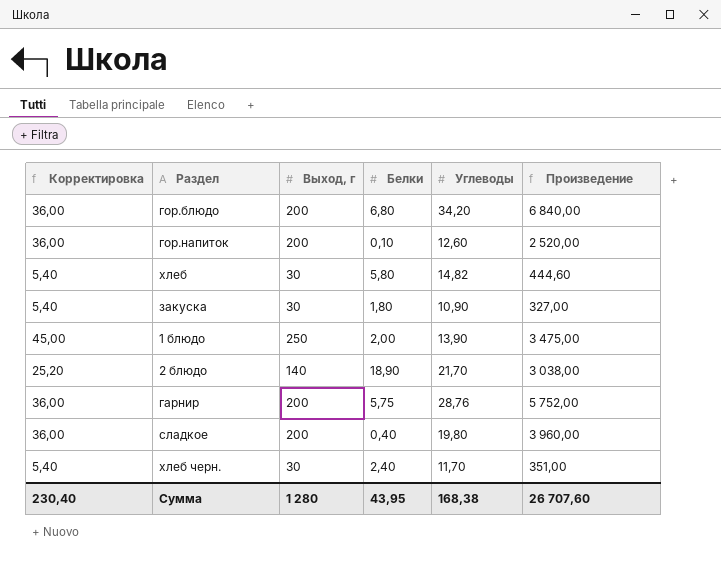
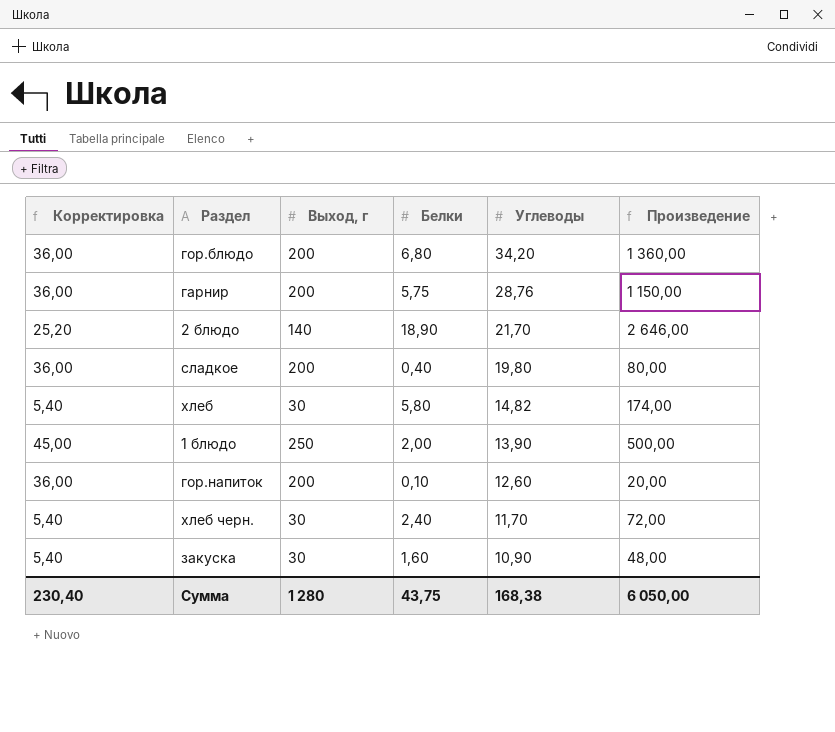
row order: none -> Углеводы descending
column Произведение | formula: [Выход, г] * [Углеводы] -> [Выход, г] * [Белки]
закуска | Белки: 1,80 -> 1,60
Сумма | Белки: 43,95 -> 43,75
Сумма | Произведение: 26 707,60 -> 6 050,00

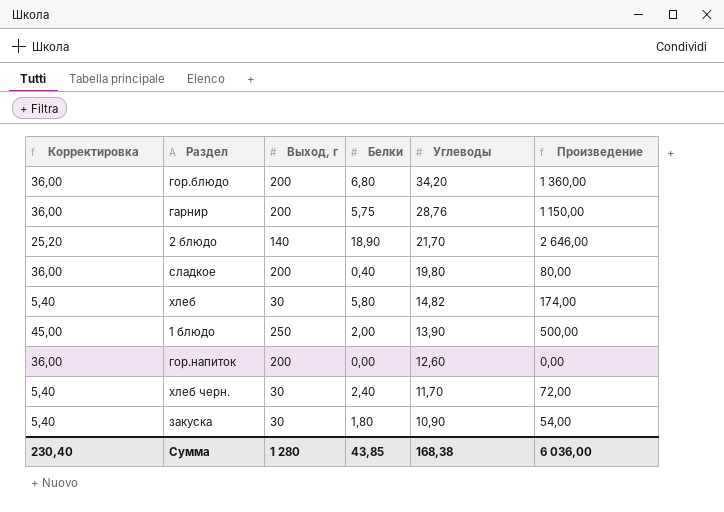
гор.напиток | Белки: 0,10 -> 0,00
гор.напиток | Произведение: 20,00 -> 0,00
закуска | Белки: 1,60 -> 1,80
закуска | Произведение: 48,00 -> 54,00
Сумма | Белки: 43,75 -> 43,85
Сумма | Произведение: 6 050,00 -> 6 036,00

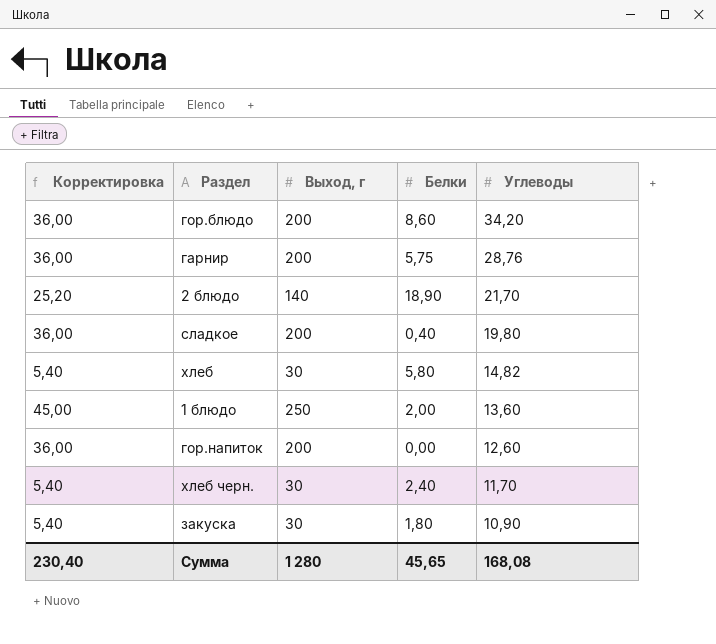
column Произведение | formula: [Выход, г] * [Белки] -> none
гор.блюдо | Белки: 6,80 -> 8,60
1 блюдо | Углеводы: 13,90 -> 13,60
Сумма | Белки: 43,85 -> 45,65
Сумма | Углеводы: 168,38 -> 168,08

